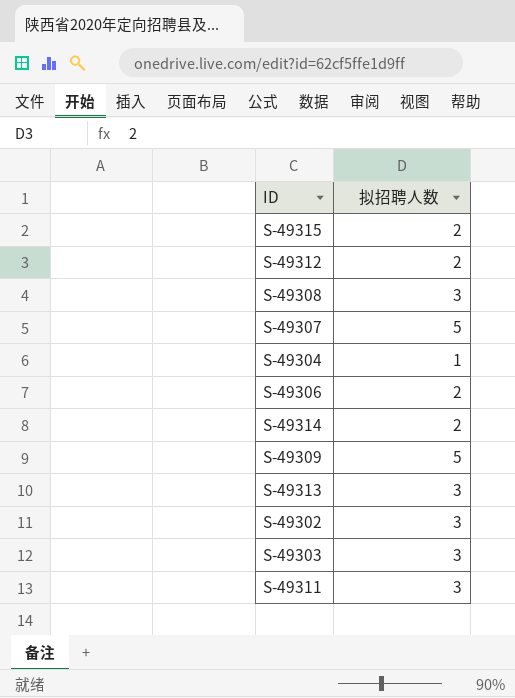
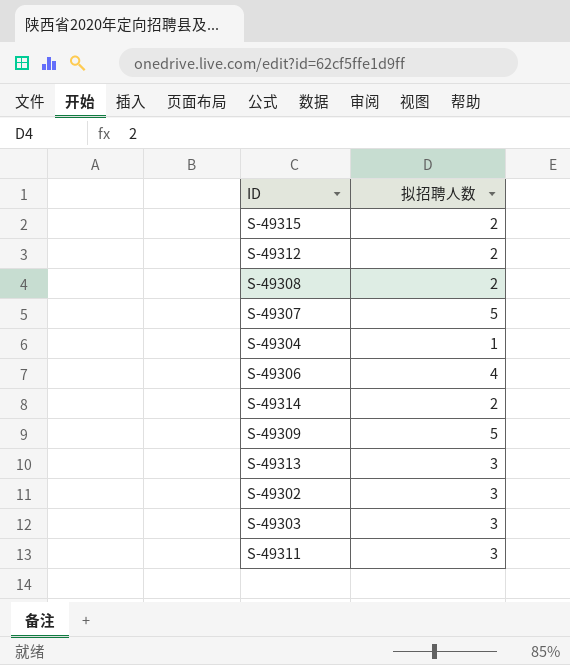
S-49308 | 拟招聘人数: 3 -> 2
S-49306 | 拟招聘人数: 2 -> 4

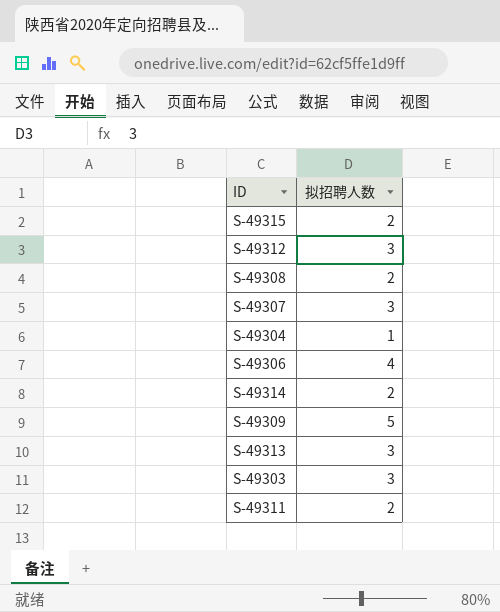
row S-49302: 3 -> none
S-49312 | 拟招聘人数: 2 -> 3
S-49307 | 拟招聘人数: 5 -> 3
S-49311 | 拟招聘人数: 3 -> 2

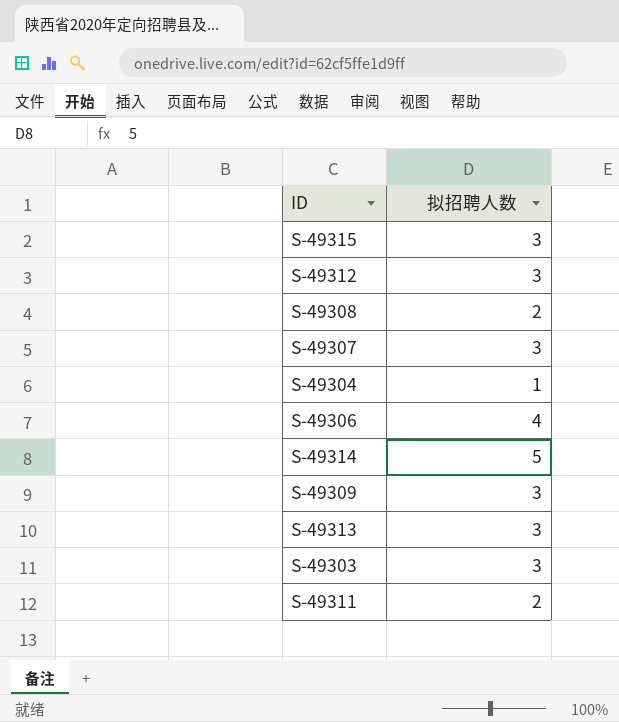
S-49315 | 拟招聘人数: 2 -> 3
S-49314 | 拟招聘人数: 2 -> 5
S-49309 | 拟招聘人数: 5 -> 3

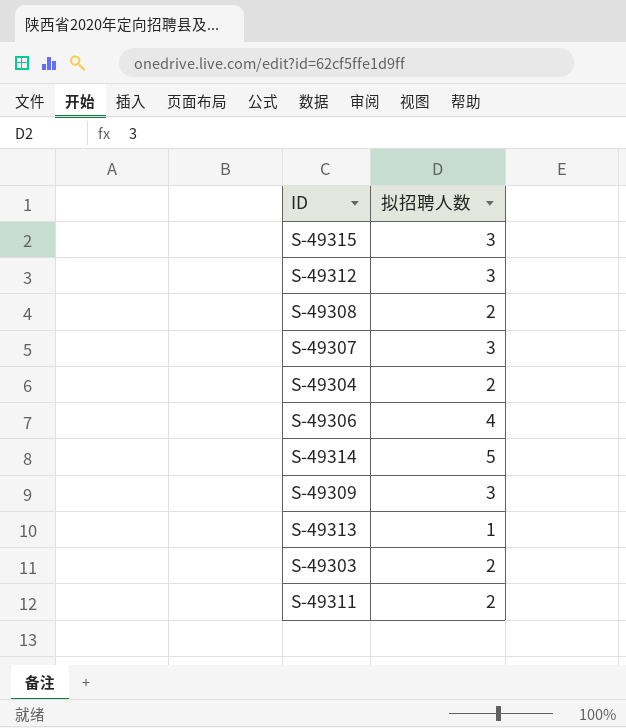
S-49304 | 拟招聘人数: 1 -> 2
S-49313 | 拟招聘人数: 3 -> 1
S-49303 | 拟招聘人数: 3 -> 2

